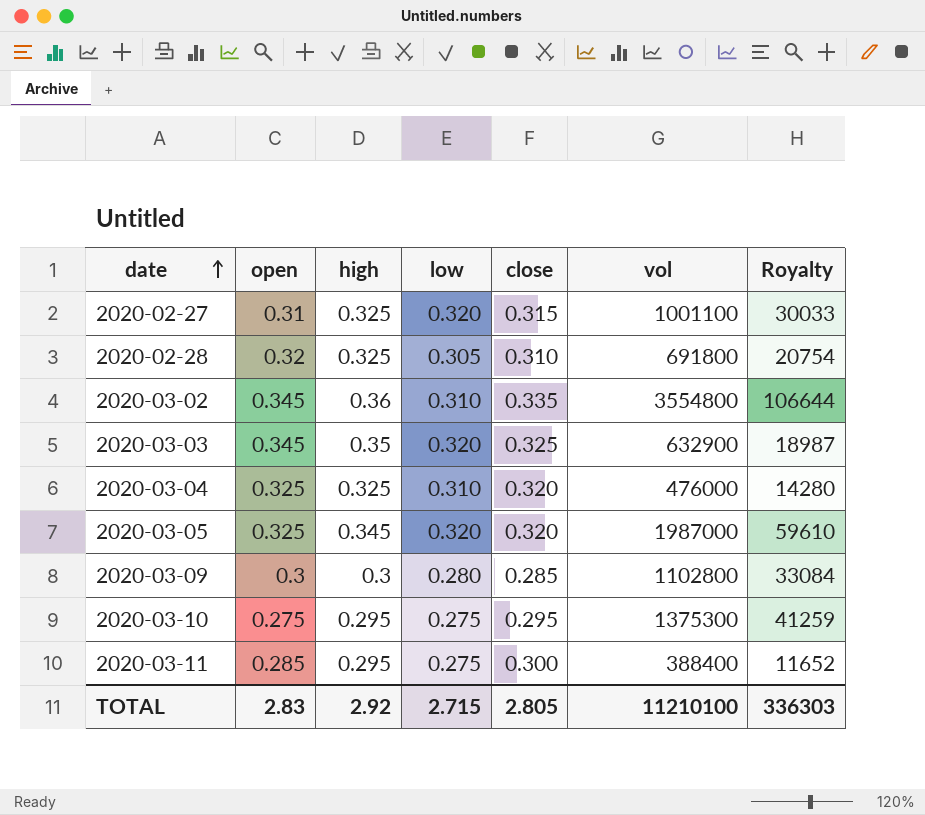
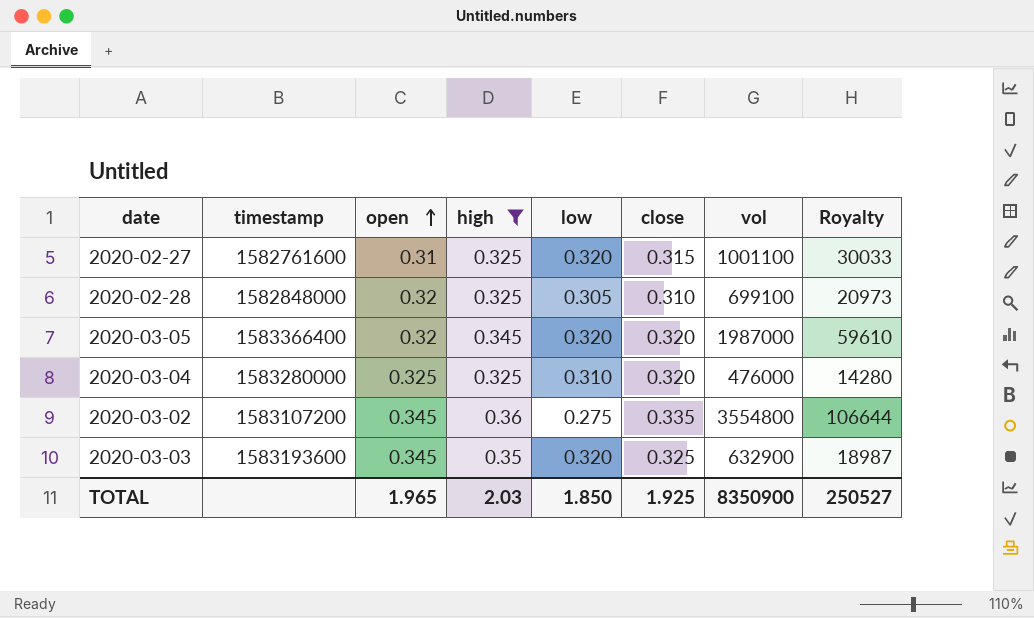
filter: none -> high >= 0.325
row order: date ascending -> open ascending
column timestamp | position: none -> 2
2020-02-28 | vol: 691800 -> 699100
2020-02-28 | Royalty: 20754 -> 20973
2020-03-05 | open: 0.325 -> 0.32
2020-03-02 | low: 0.310 -> 0.275
TOTAL | open: 2.83 -> 1.965
TOTAL | high: 2.92 -> 2.03
TOTAL | low: 2.715 -> 1.850
TOTAL | close: 2.805 -> 1.925
TOTAL | vol: 11210100 -> 8350900
TOTAL | Royalty: 336303 -> 250527

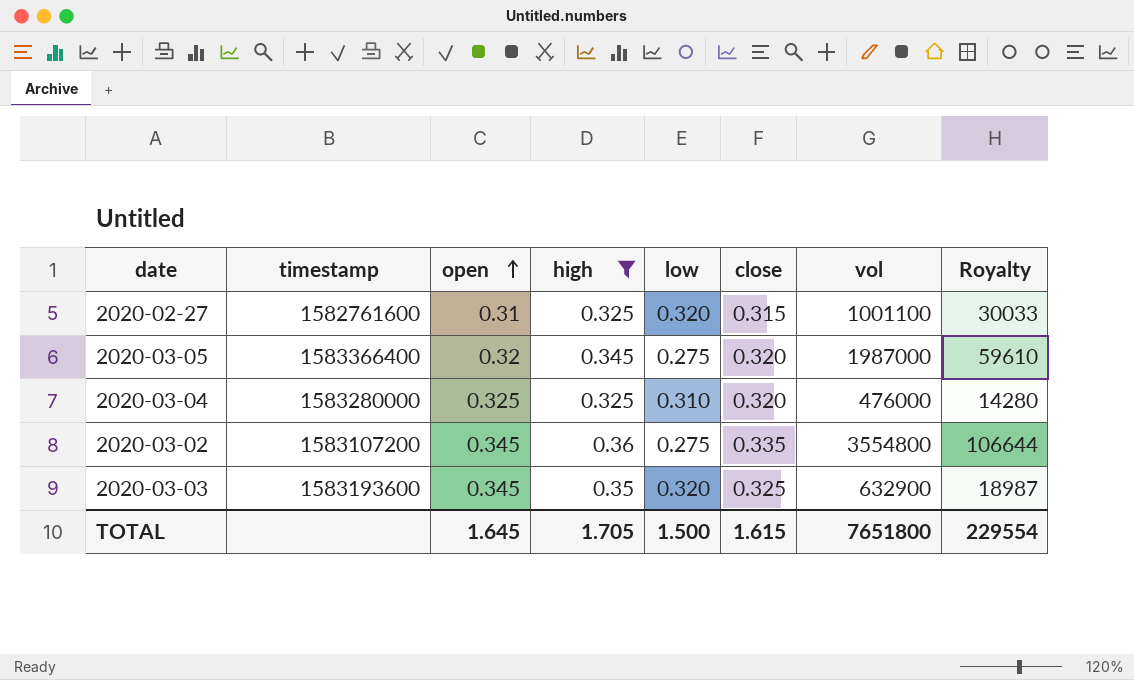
row 2020-02-28: 1582848000 | 0.32 | 0.325 | 0.305 | 0.310 | 699100 | 20973 -> none
2020-03-05 | low: 0.320 -> 0.275
TOTAL | open: 1.965 -> 1.645
TOTAL | high: 2.03 -> 1.705
TOTAL | low: 1.850 -> 1.500
TOTAL | close: 1.925 -> 1.615
TOTAL | vol: 8350900 -> 7651800
TOTAL | Royalty: 250527 -> 229554

